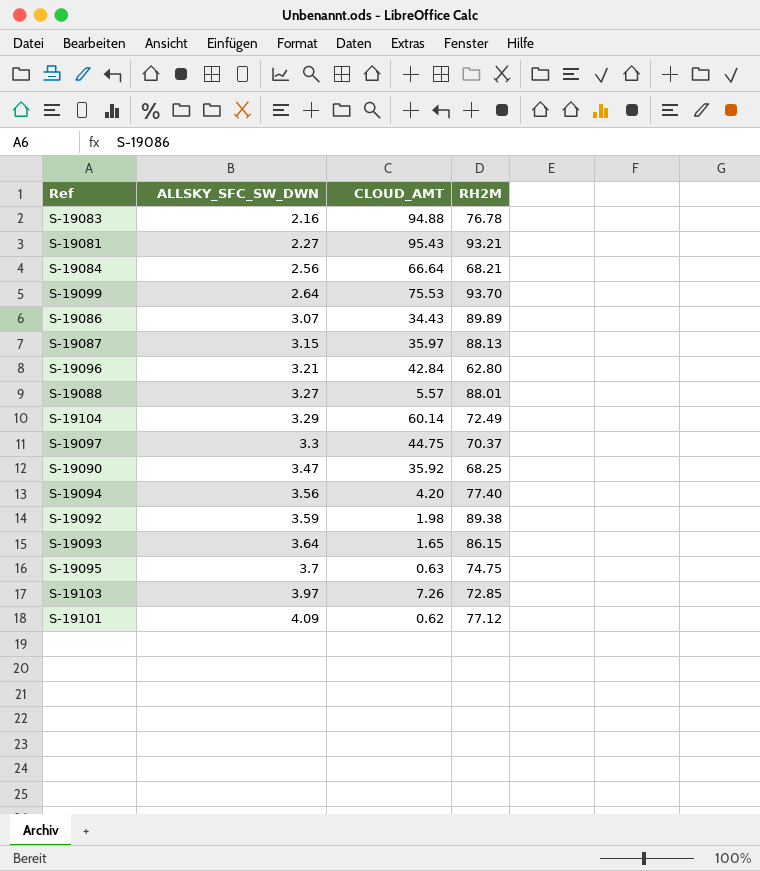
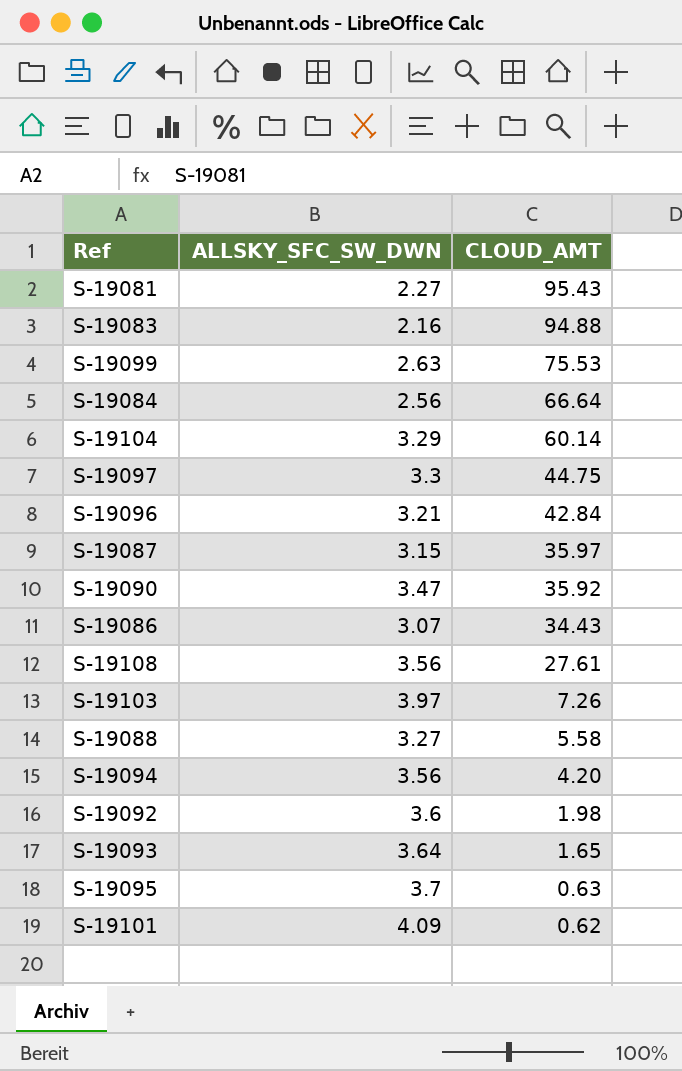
row order: ALLSKY_SFC_SW_DWN ascending -> CLOUD_AMT descending
column RH2M | position: 4 -> none
S-19099 | ALLSKY_SFC_SW_DWN: 2.64 -> 2.63
row S-19108: none -> 3.56 | 27.61
S-19088 | CLOUD_AMT: 5.57 -> 5.58
S-19092 | ALLSKY_SFC_SW_DWN: 3.59 -> 3.6

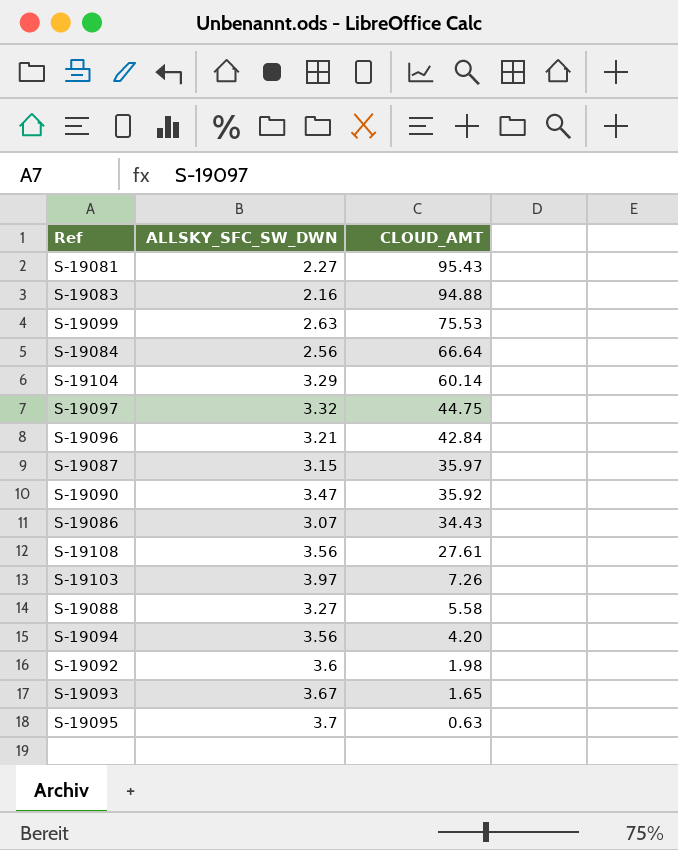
row S-19101: 4.09 | 0.62 -> none
S-19097 | ALLSKY_SFC_SW_DWN: 3.3 -> 3.32
S-19093 | ALLSKY_SFC_SW_DWN: 3.64 -> 3.67

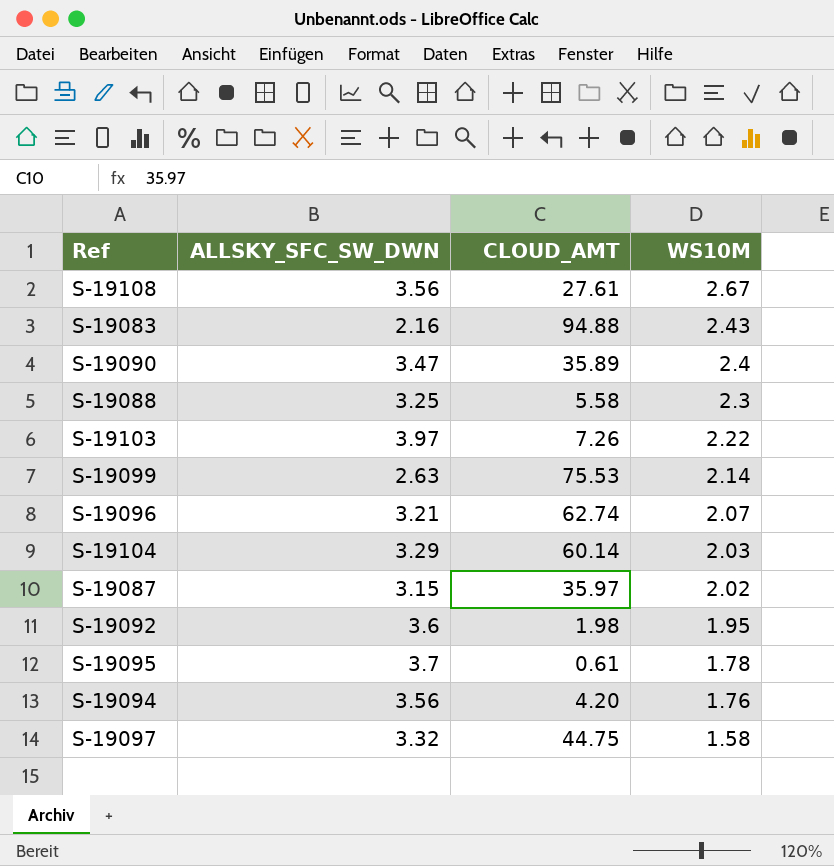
row order: CLOUD_AMT descending -> WS10M descending
column WS10M | position: none -> 4
row S-19081: 2.27 | 95.43 -> none
row S-19084: 2.56 | 66.64 -> none
row S-19086: 3.07 | 34.43 -> none
row S-19093: 3.67 | 1.65 -> none
S-19090 | CLOUD_AMT: 35.92 -> 35.89
S-19088 | ALLSKY_SFC_SW_DWN: 3.27 -> 3.25
S-19096 | CLOUD_AMT: 42.84 -> 62.74
S-19095 | CLOUD_AMT: 0.63 -> 0.61

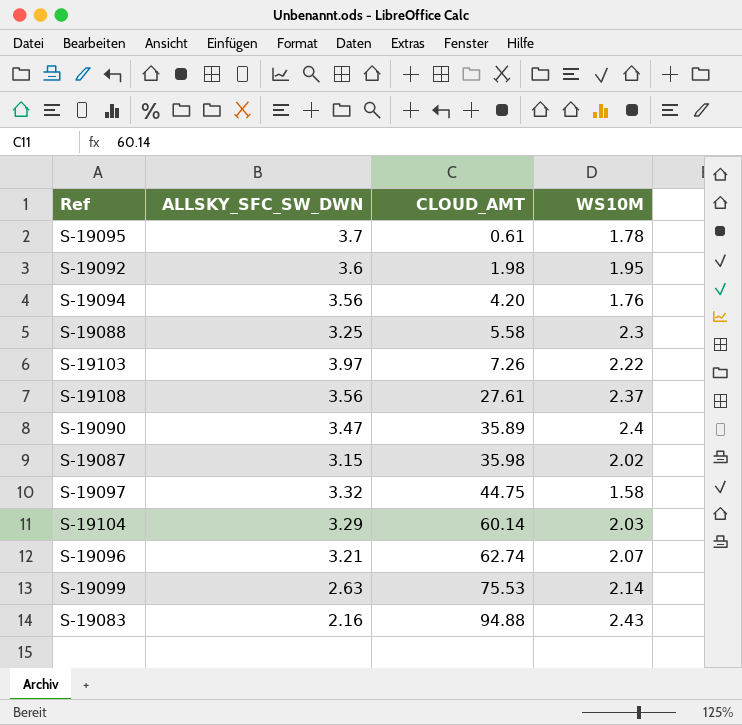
row order: WS10M descending -> CLOUD_AMT ascending
S-19108 | WS10M: 2.67 -> 2.37
S-19087 | CLOUD_AMT: 35.97 -> 35.98

